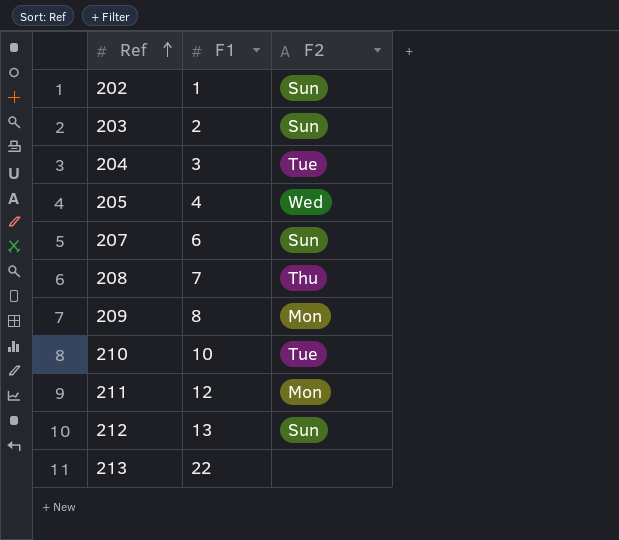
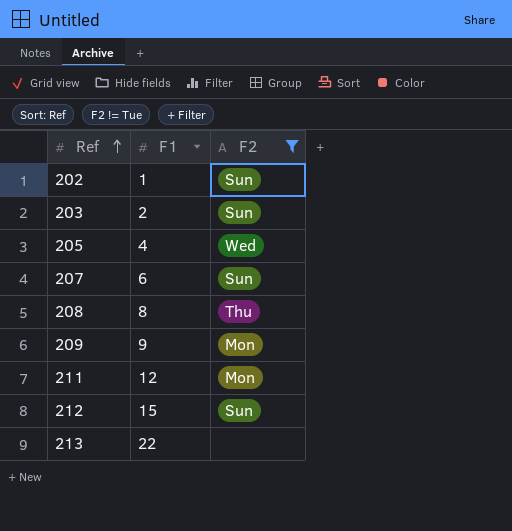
filter: none -> F2 != Tue
208 | F1: 7 -> 8
209 | F1: 8 -> 9
212 | F1: 13 -> 15

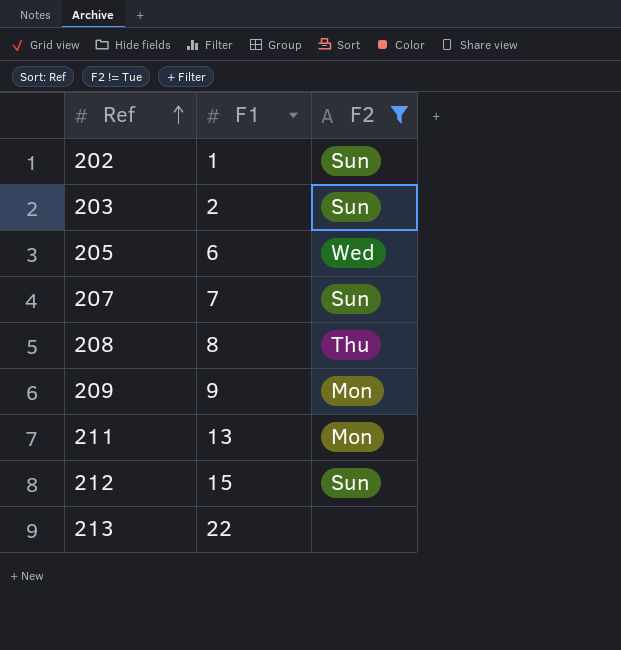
205 | F1: 4 -> 6
207 | F1: 6 -> 7
211 | F1: 12 -> 13

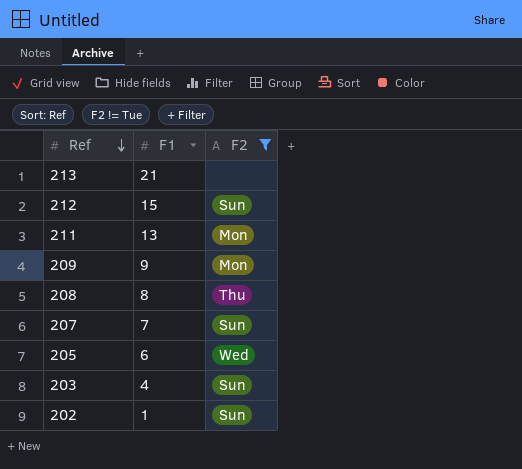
row order: Ref ascending -> Ref descending
213 | F1: 22 -> 21
203 | F1: 2 -> 4

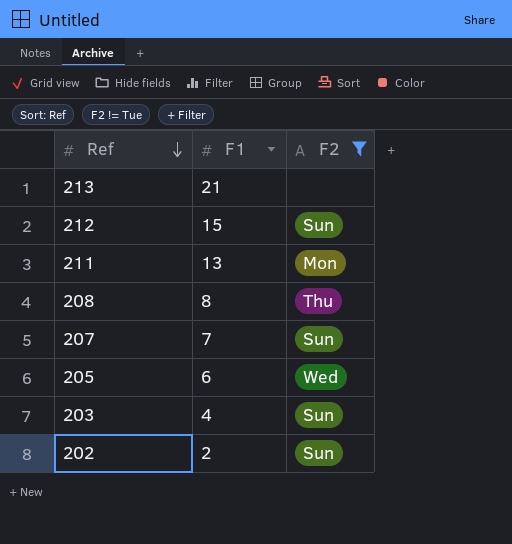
row 209: 9 | Mon -> none
202 | F1: 1 -> 2

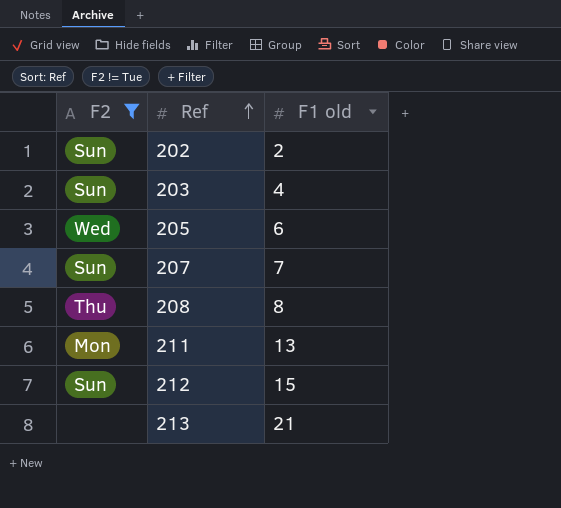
row order: Ref descending -> Ref ascending
column F2 | position: 3 -> 1
column name: F1 -> F1 old

